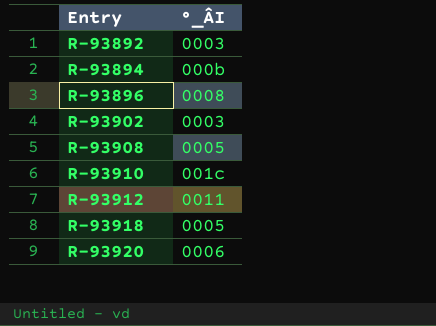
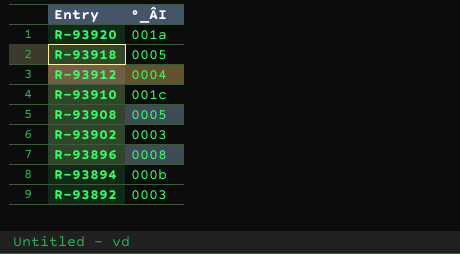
row order: Entry ascending -> Entry descending
R-93920 | °_ÂI: 0006 -> 001a
R-93912 | °_ÂI: 0011 -> 0004

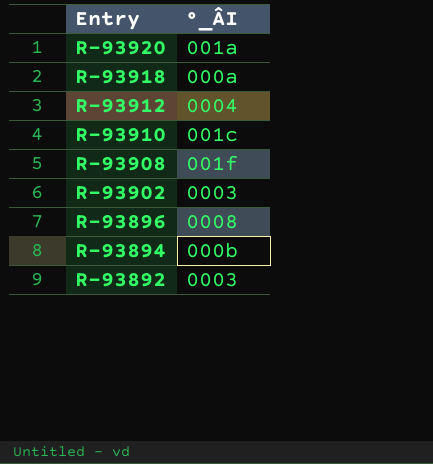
R-93918 | °_ÂI: 0005 -> 000a
R-93908 | °_ÂI: 0005 -> 001f

